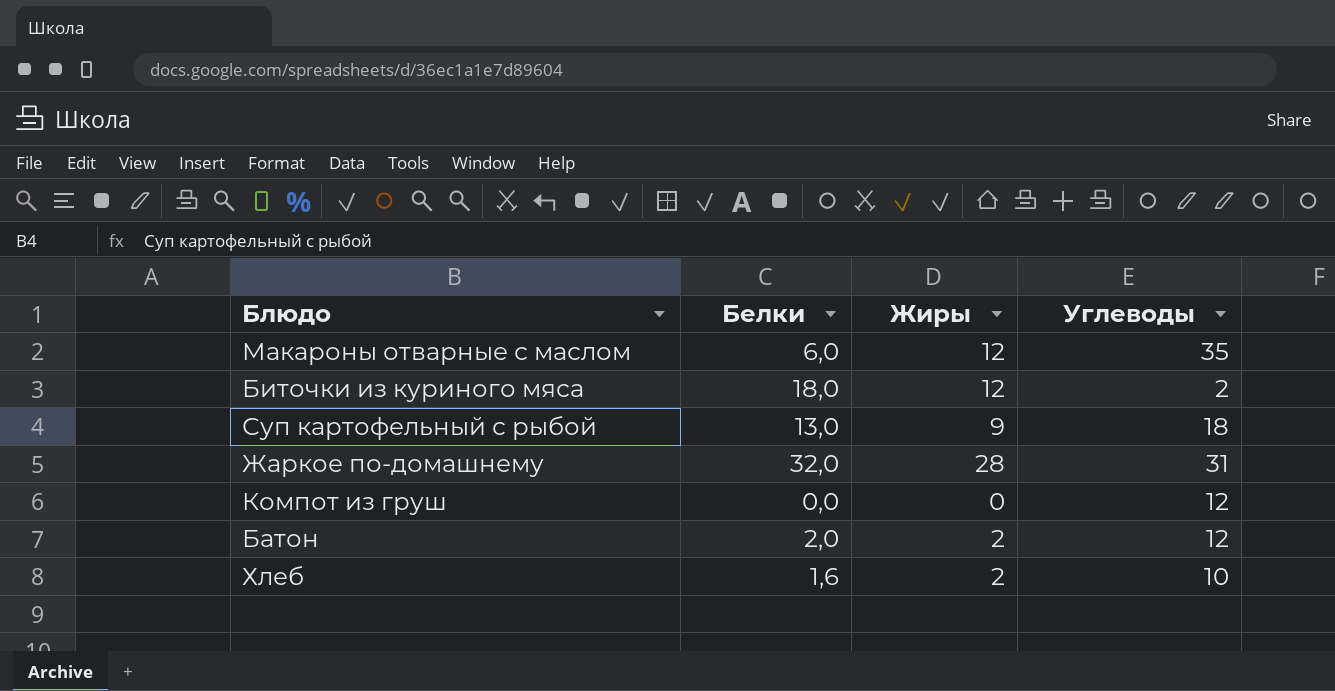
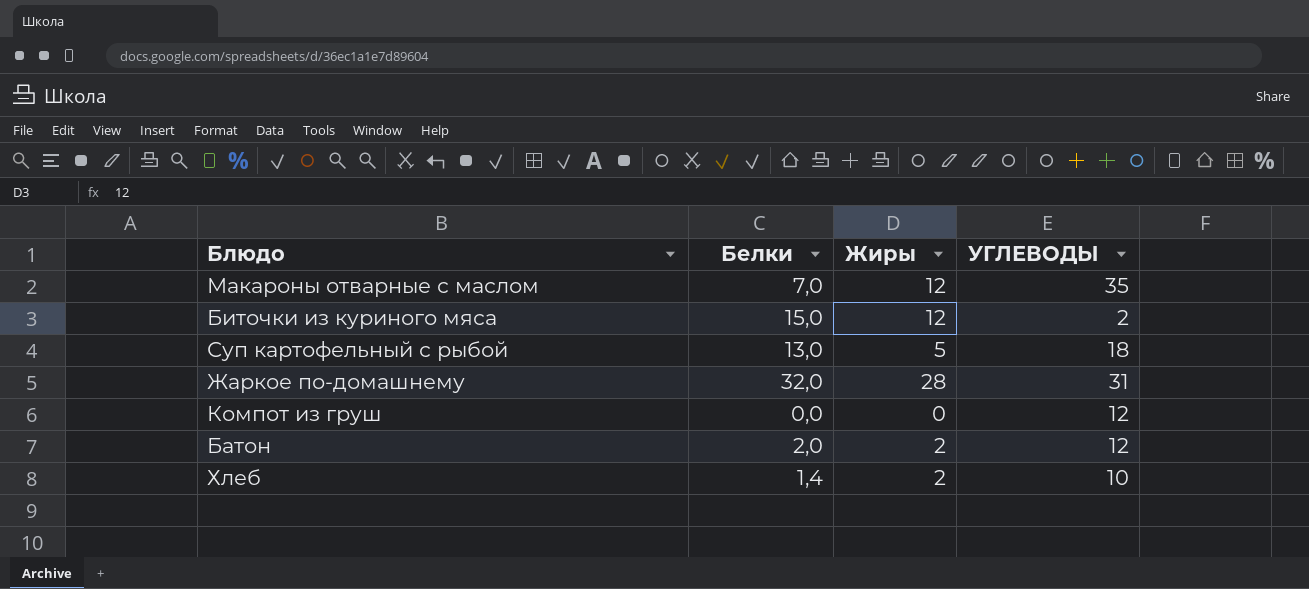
column name: Углеводы -> УГЛЕВОДЫ
Макароны отварные с маслом | Белки: 6,0 -> 7,0
Биточки из куриного мяса | Белки: 18,0 -> 15,0
Суп картофельный с рыбой | Жиры: 9 -> 5
Хлеб | Белки: 1,6 -> 1,4

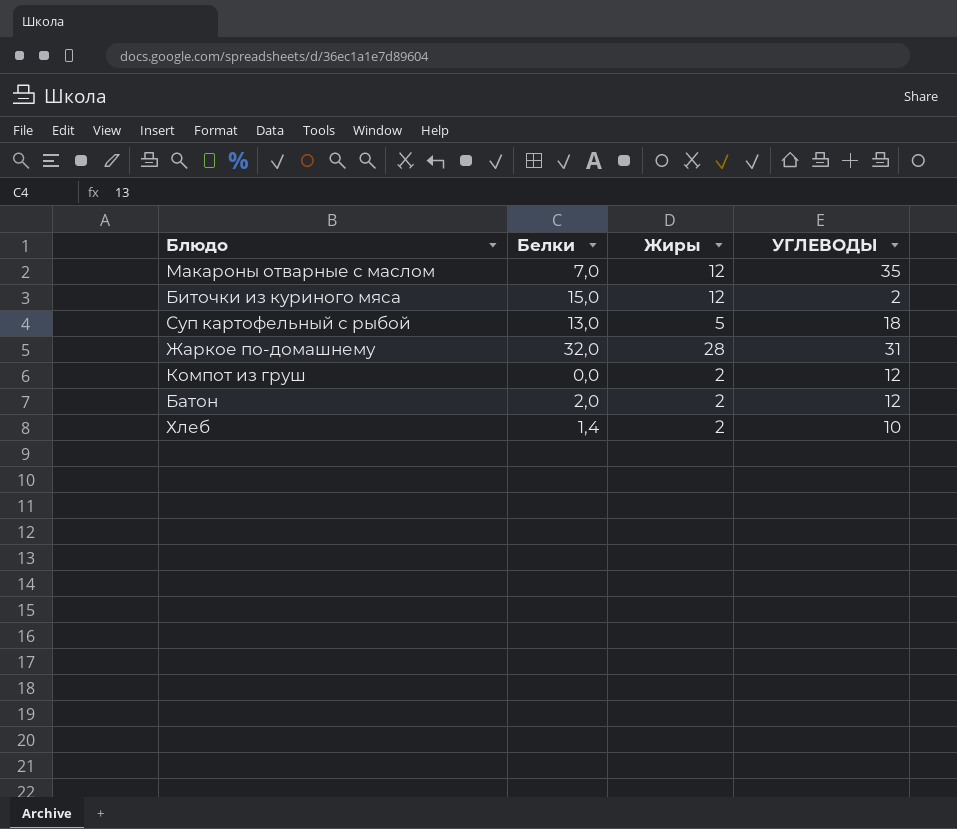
Компот из груш | Жиры: 0 -> 2

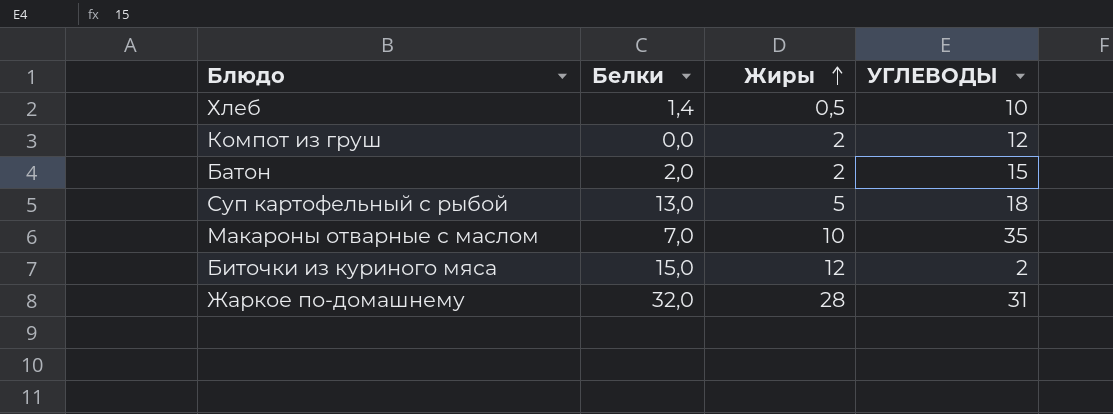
row order: none -> Жиры ascending
Хлеб | Жиры: 2 -> 0,5
Батон | УГЛЕВОДЫ: 12 -> 15
Макароны отварные с маслом | Жиры: 12 -> 10

